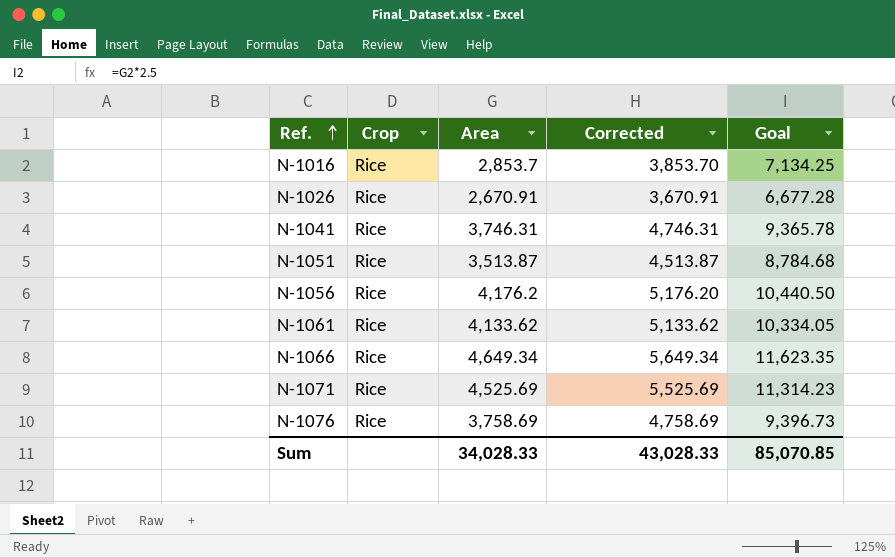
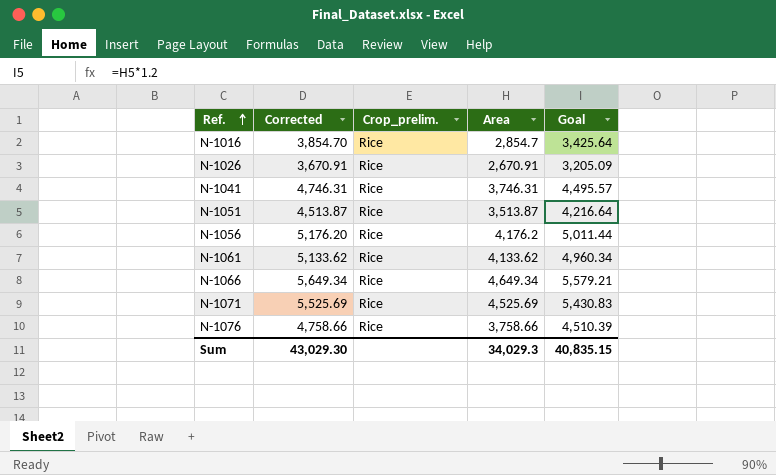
column Corrected | position: 4 -> 2
column name: Crop -> Crop_prelim.
column Goal | formula: [Area] * 2.5 -> [Area] * 1.2
N-1016 | Corrected: 3,853.70 -> 3,854.70
N-1016 | Area: 2,853.7 -> 2,854.7
N-1076 | Corrected: 4,758.69 -> 4,758.66
N-1076 | Area: 3,758.69 -> 3,758.66
Sum | Corrected: 43,028.33 -> 43,029.30
Sum | Area: 34,028.33 -> 34,029.3
Sum | Goal: 85,070.85 -> 40,835.15

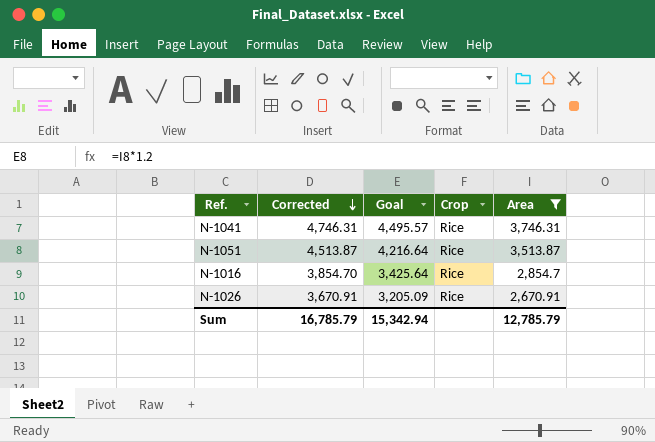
filter: none -> Area <= 3,746.31
row order: Ref. ascending -> Corrected descending
column Goal | position: 5 -> 3
column name: Crop_prelim. -> Crop
Sum | Corrected: 43,029.30 -> 16,785.79
Sum | Goal: 40,835.15 -> 15,342.94
Sum | Area: 34,029.3 -> 12,785.79

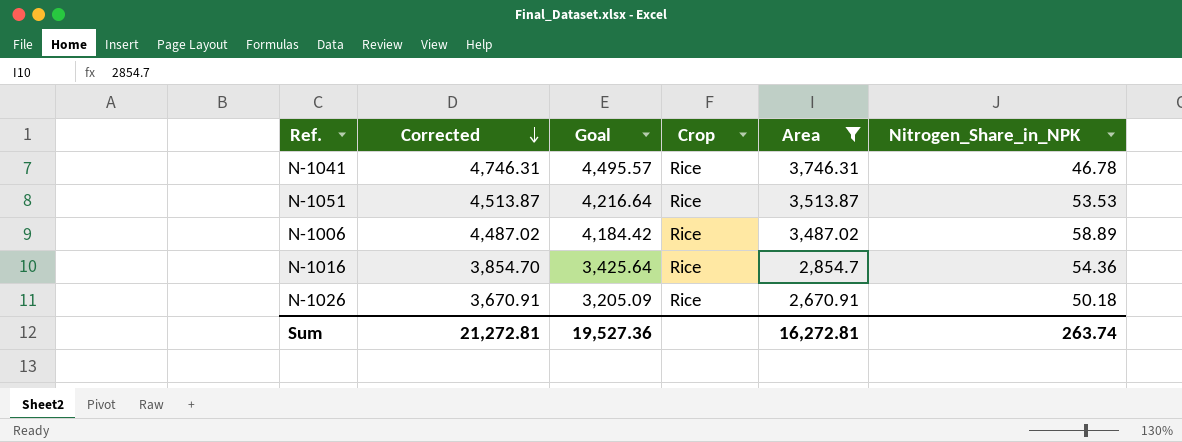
column Nitrogen_Share_in_NPK | position: none -> 6
row N-1006: none -> 4,487.02 | 4,184.42 | Rice | 3,487.02 | 58.89
Sum | Corrected: 16,785.79 -> 21,272.81
Sum | Goal: 15,342.94 -> 19,527.36
Sum | Area: 12,785.79 -> 16,272.81

